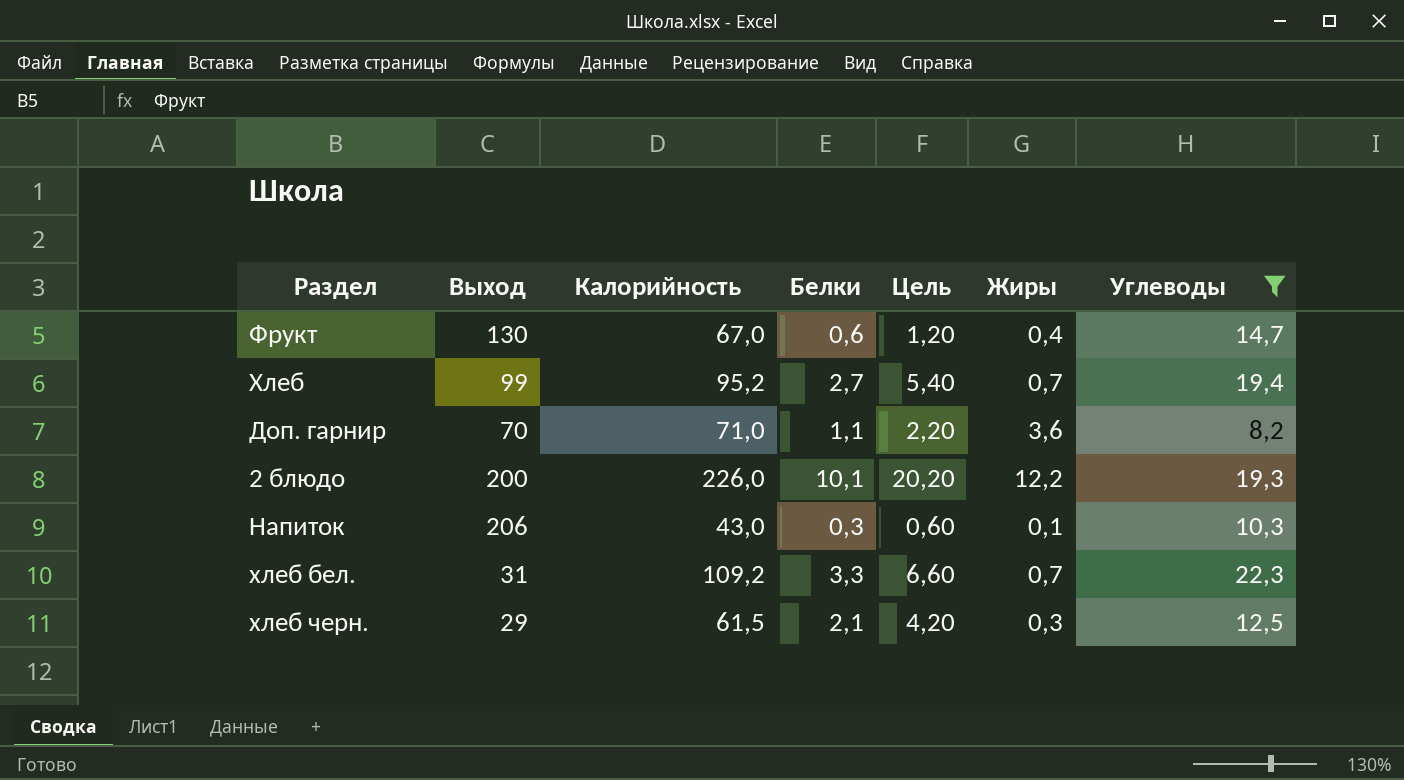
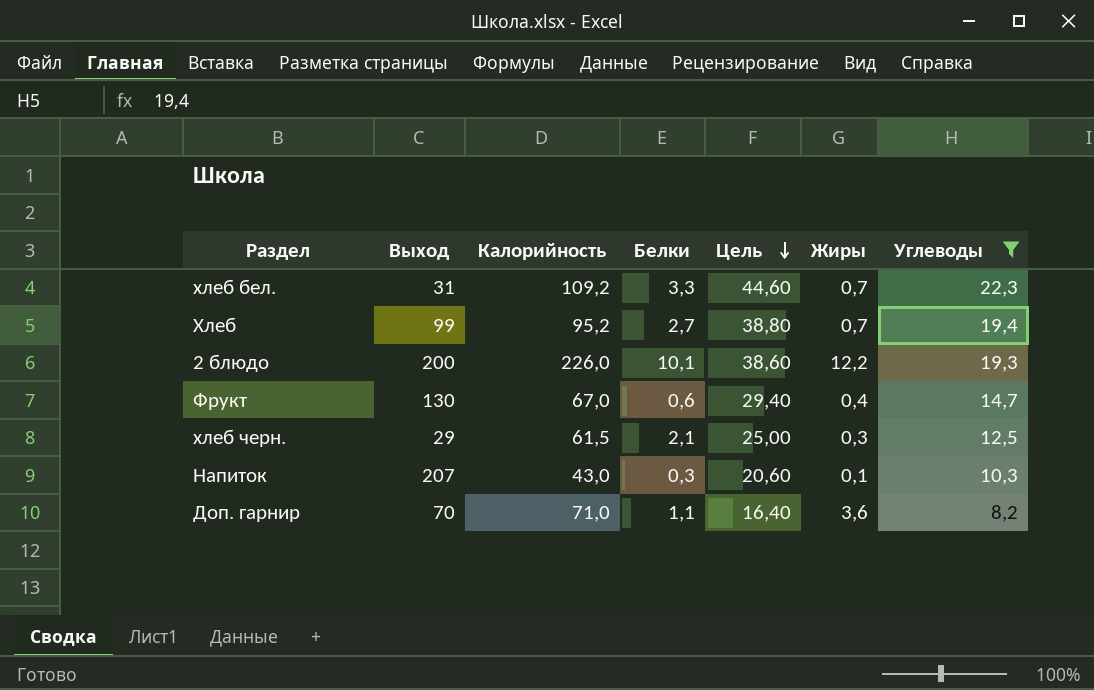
row order: none -> Цель descending
column Цель | formula: [Белки] * 2 -> [Углеводы] * 2
Напиток | Выход: 206 -> 207

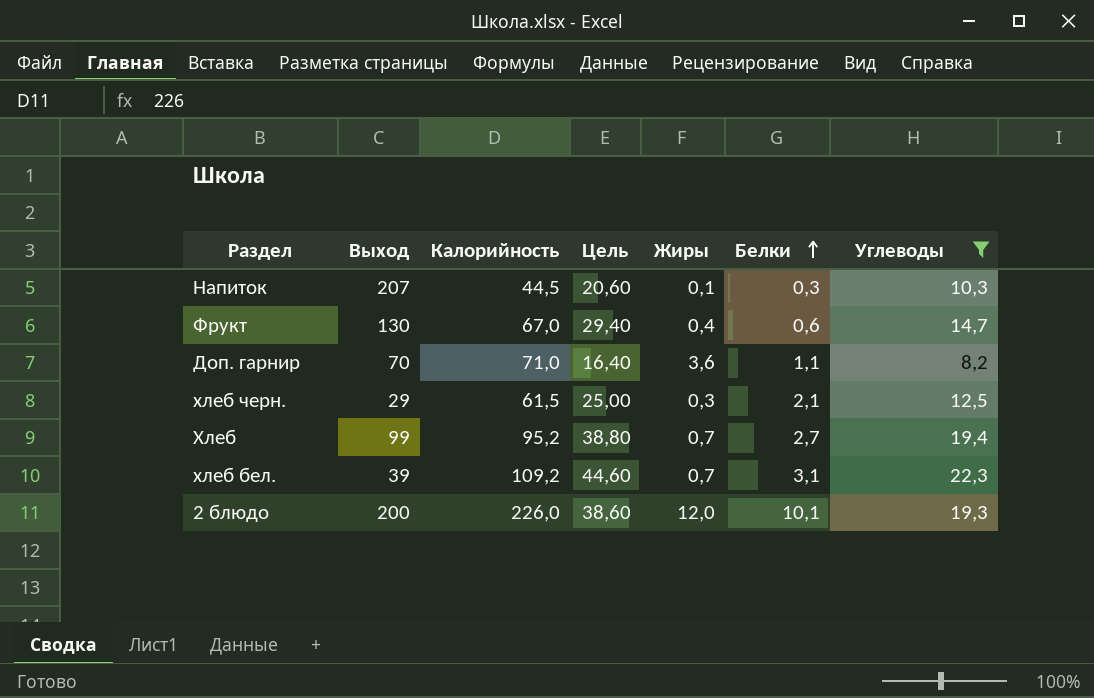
row order: Цель descending -> Белки ascending
column Белки | position: 4 -> 6
Напиток | Калорийность: 43,0 -> 44,5
хлеб бел. | Выход: 31 -> 39
хлеб бел. | Белки: 3,3 -> 3,1
2 блюдо | Жиры: 12,2 -> 12,0

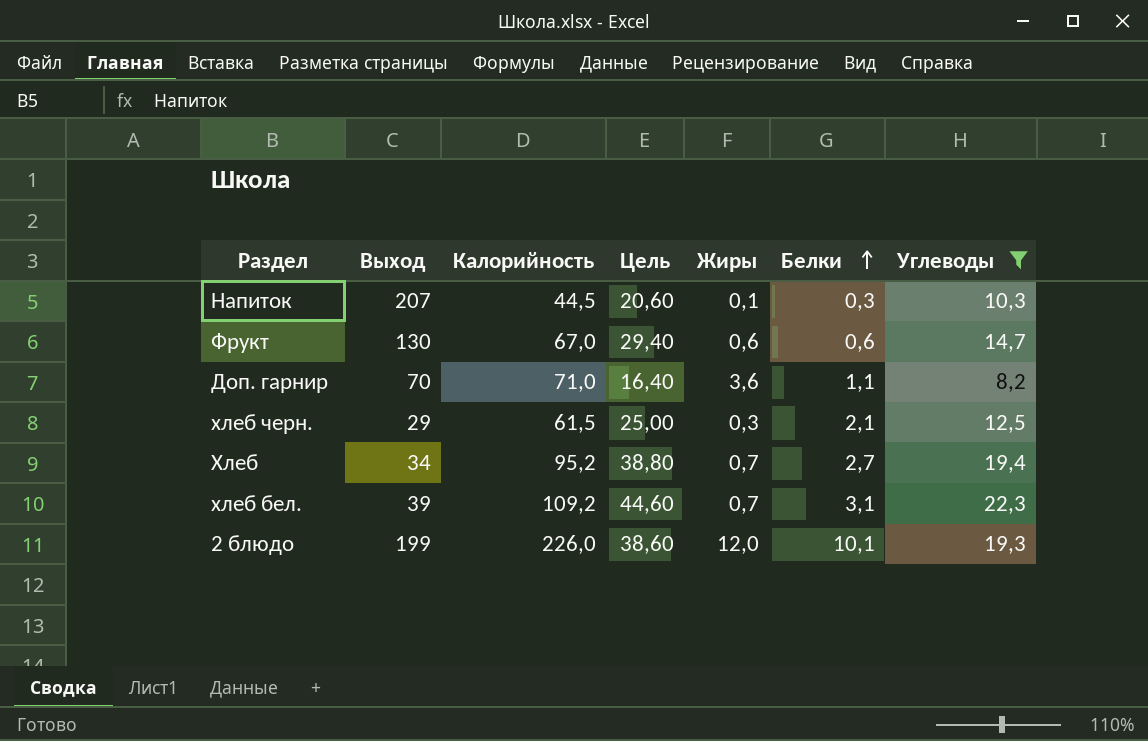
Фрукт | Жиры: 0,4 -> 0,6
Хлеб | Выход: 99 -> 34
2 блюдо | Выход: 200 -> 199

